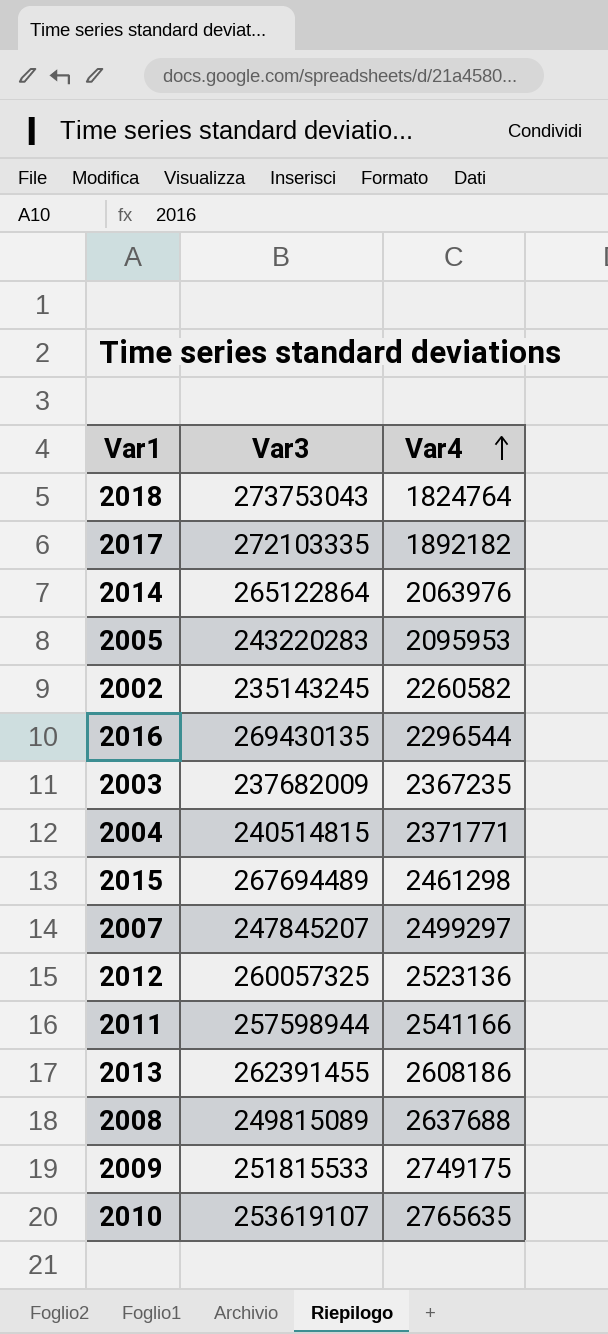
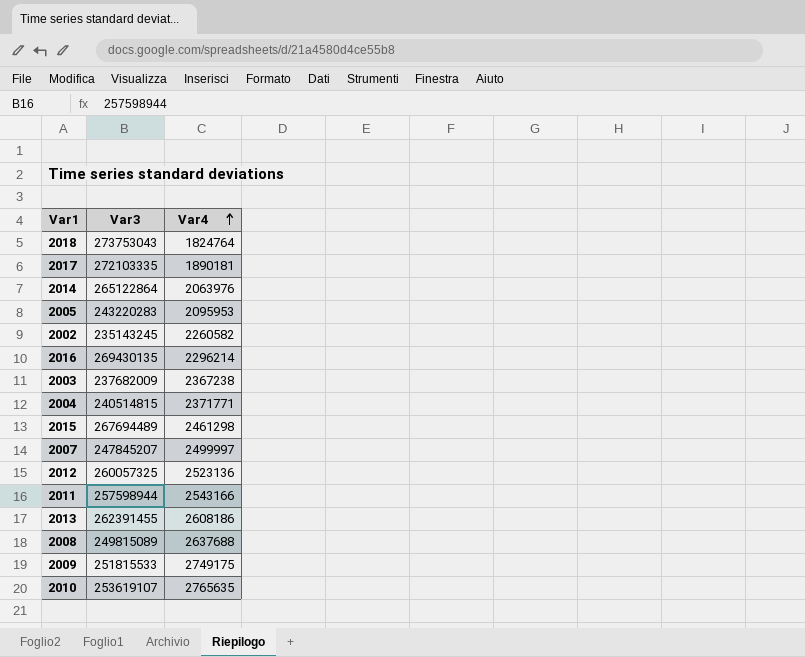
2017 | Var4: 1892182 -> 1890181
2016 | Var4: 2296544 -> 2296214
2003 | Var4: 2367235 -> 2367238
2007 | Var4: 2499297 -> 2499997
2011 | Var4: 2541166 -> 2543166

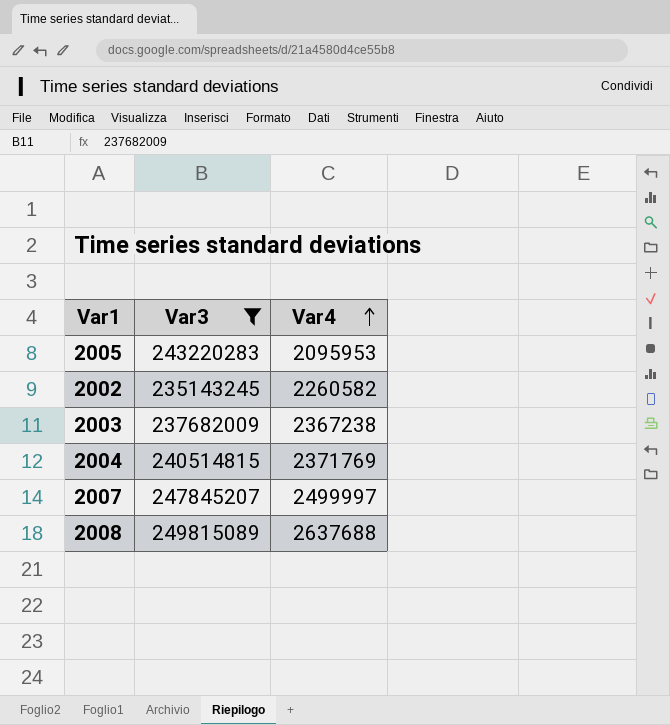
filter: none -> Var3 <= 249815089
2004 | Var4: 2371771 -> 2371769

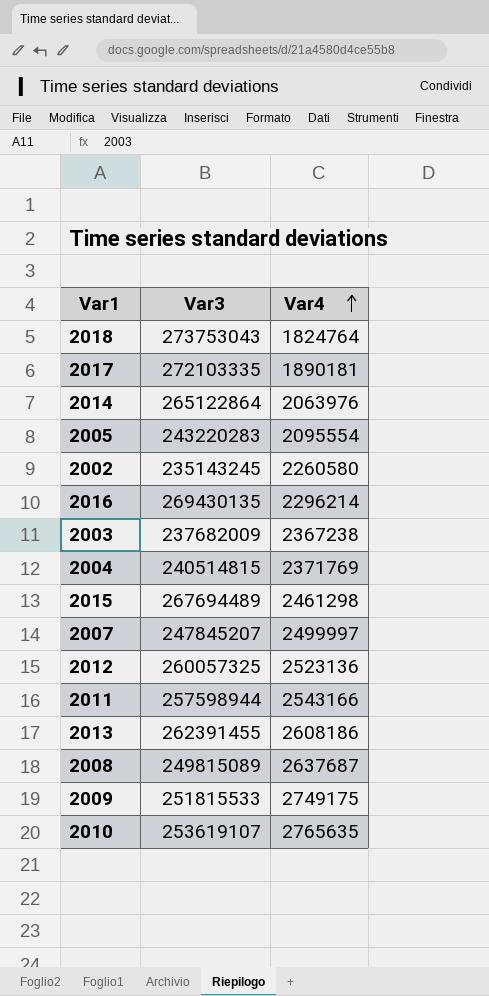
filter: Var3 <= 249815089 -> none
2005 | Var4: 2095953 -> 2095554
2002 | Var4: 2260582 -> 2260580
2008 | Var4: 2637688 -> 2637687

